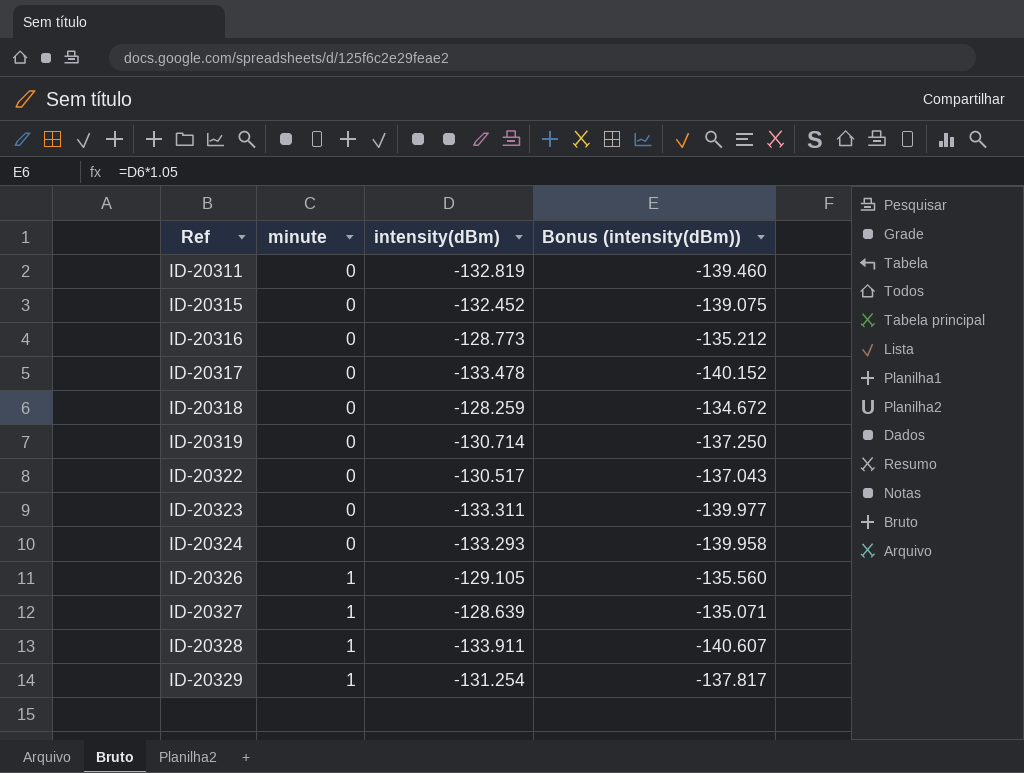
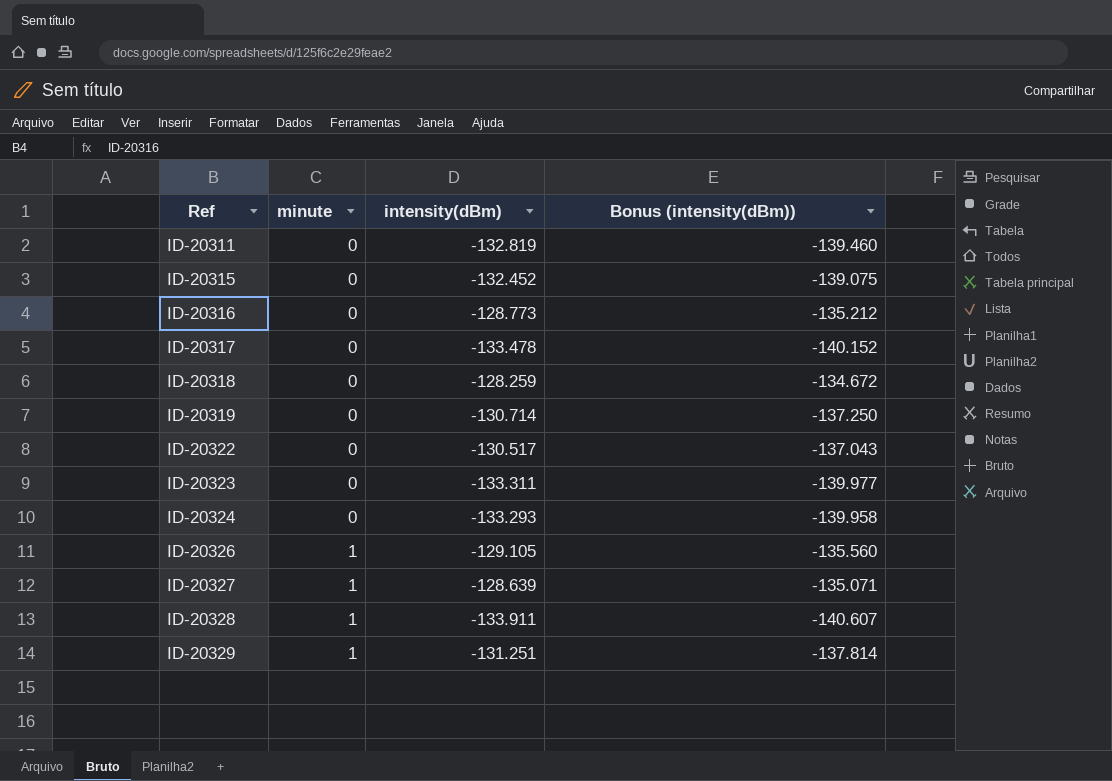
ID-20329 | intensity(dBm): -131.254 -> -131.251
ID-20329 | Bonus (intensity(dBm)): -137.817 -> -137.814

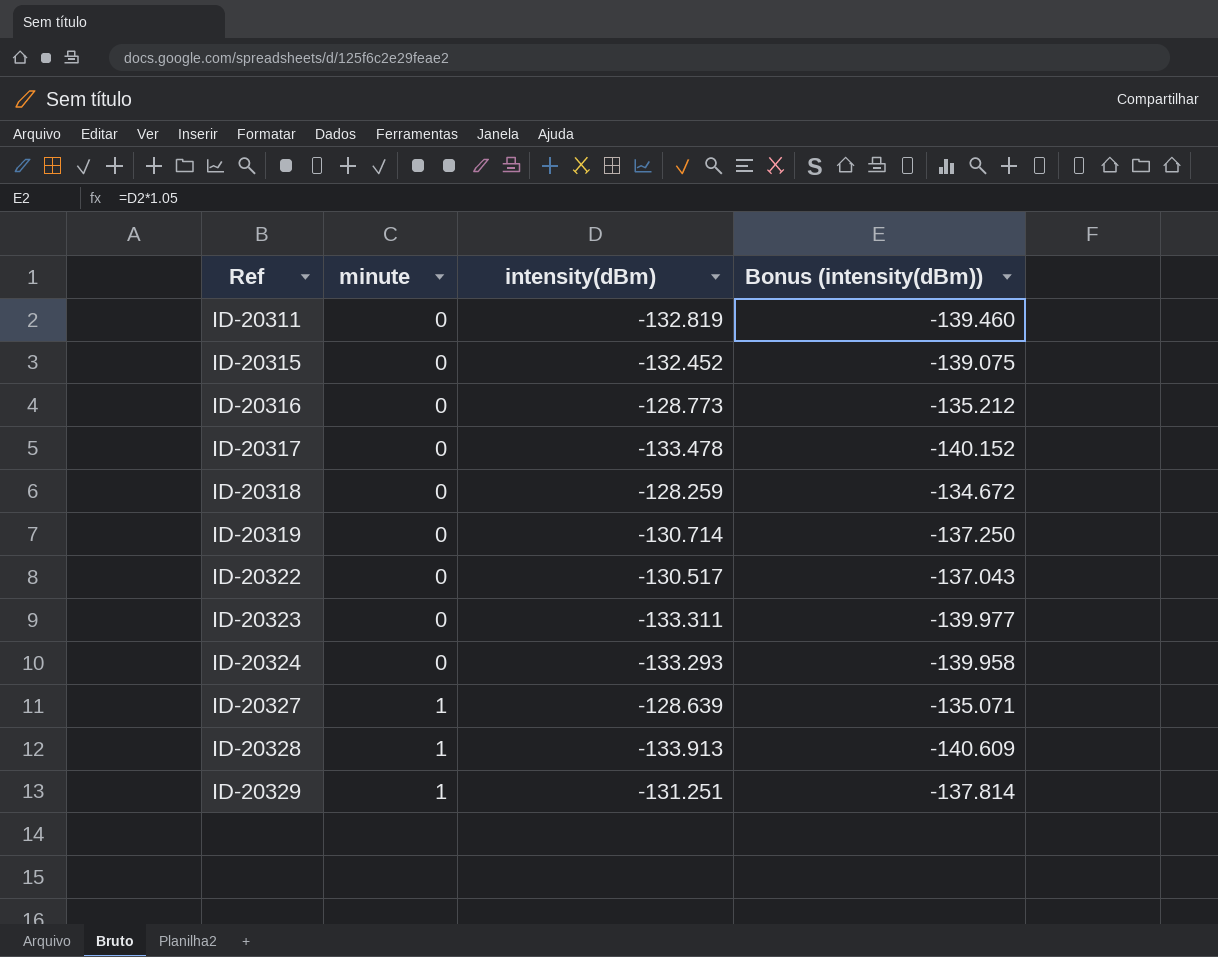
row ID-20326: 1 | -129.105 | -135.560 -> none
ID-20328 | intensity(dBm): -133.911 -> -133.913
ID-20328 | Bonus (intensity(dBm)): -140.607 -> -140.609

